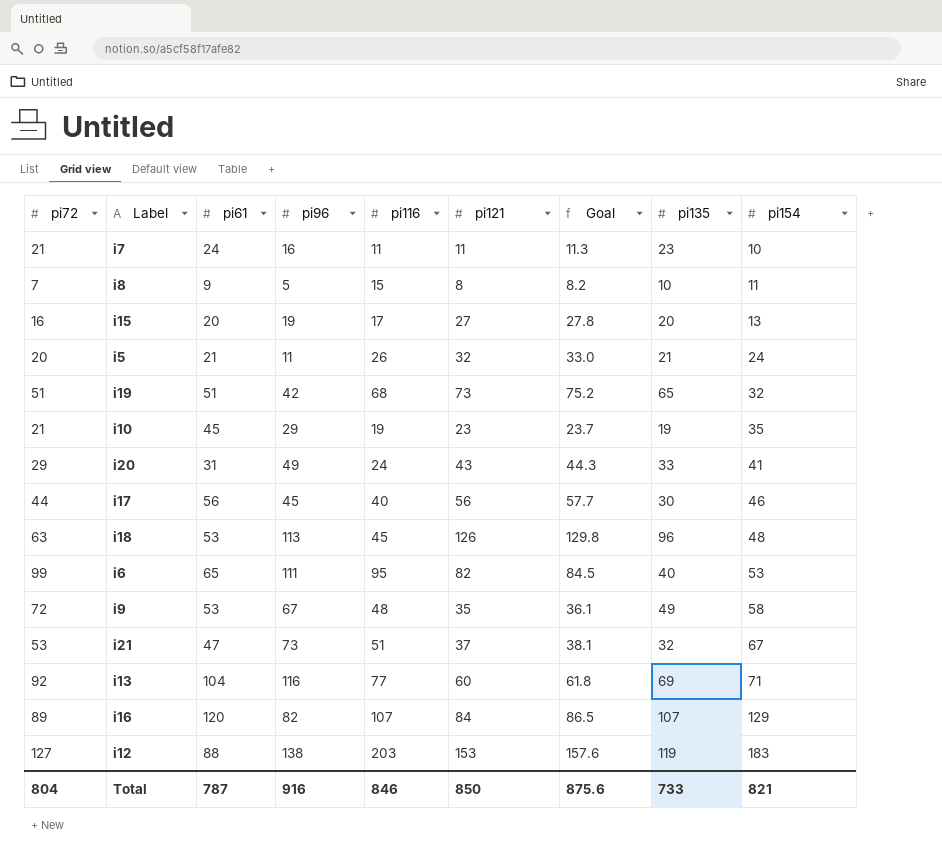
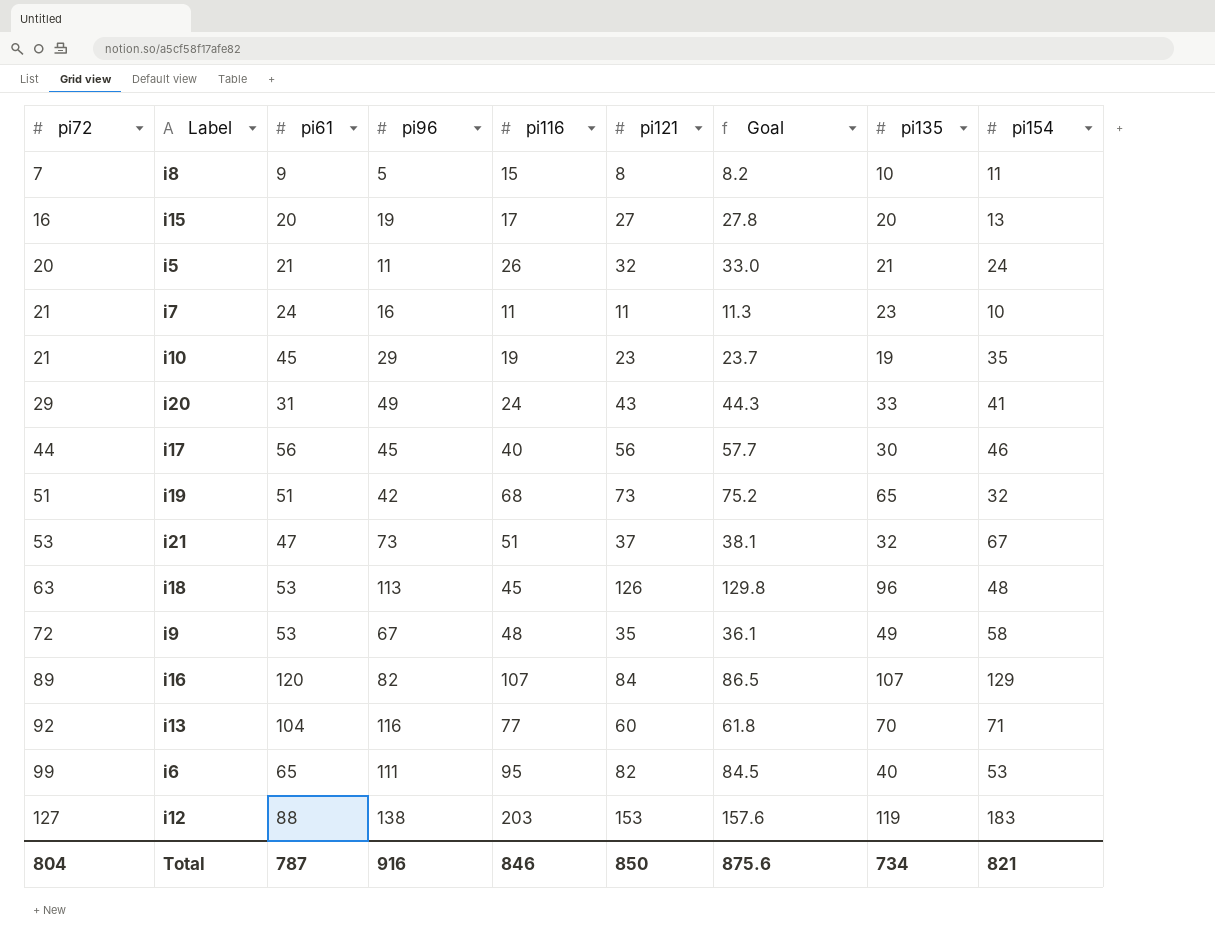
row order: pi154 ascending -> pi72 ascending
i13 | pi135: 69 -> 70
Total | pi135: 733 -> 734

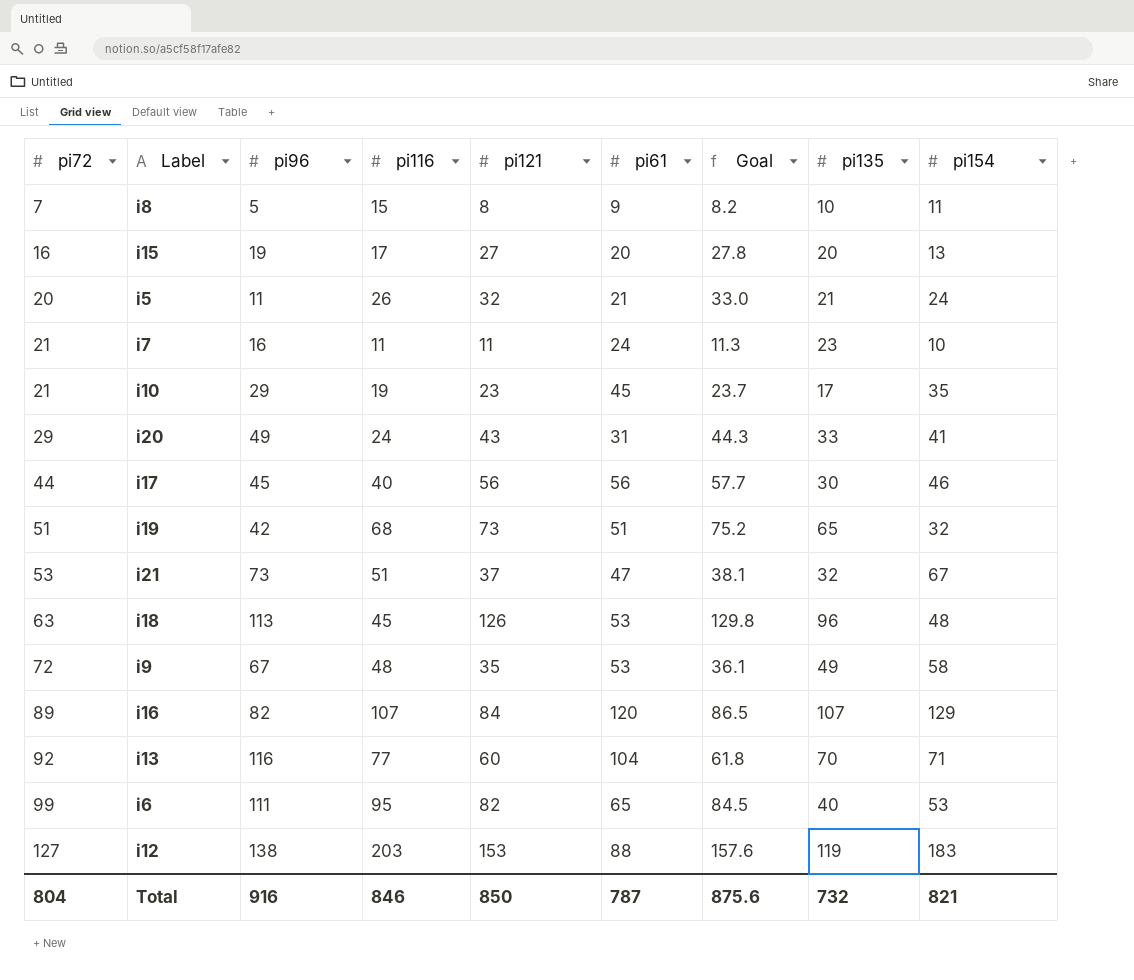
column pi61 | position: 3 -> 6
i10 | pi135: 19 -> 17
Total | pi135: 734 -> 732

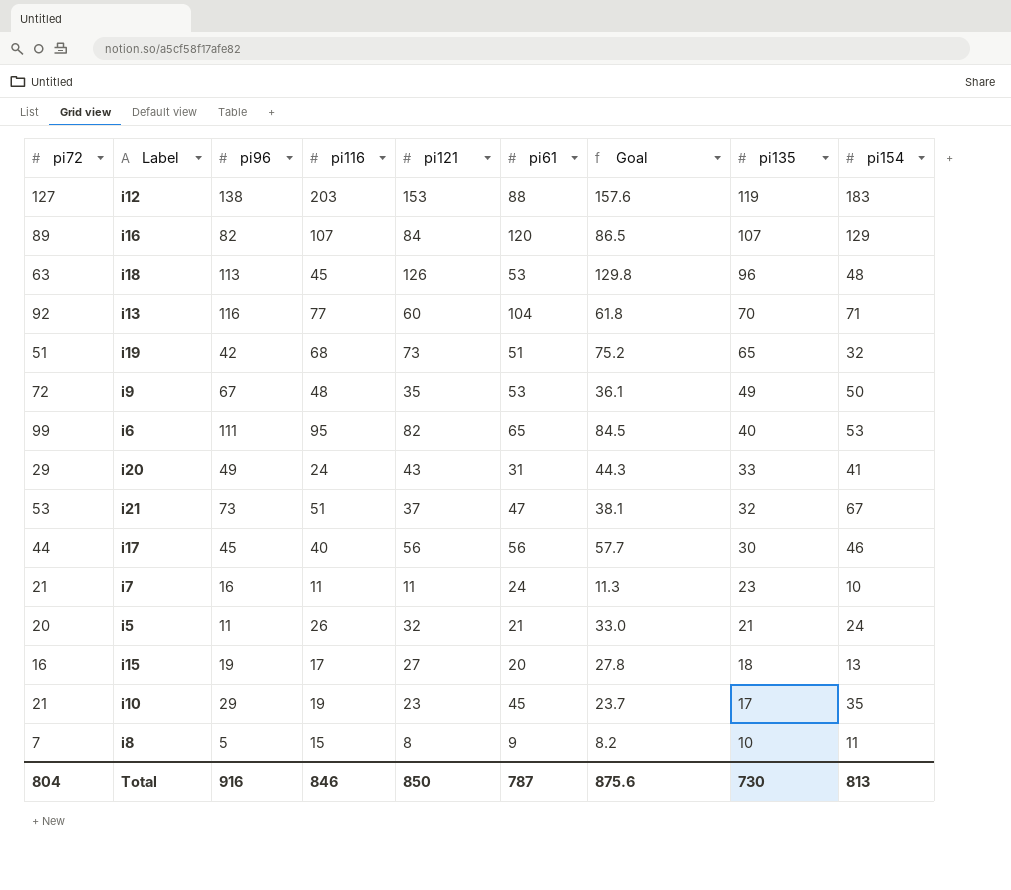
row order: pi72 ascending -> pi135 descending
i9 | pi154: 58 -> 50
i15 | pi135: 20 -> 18
Total | pi135: 732 -> 730
Total | pi154: 821 -> 813

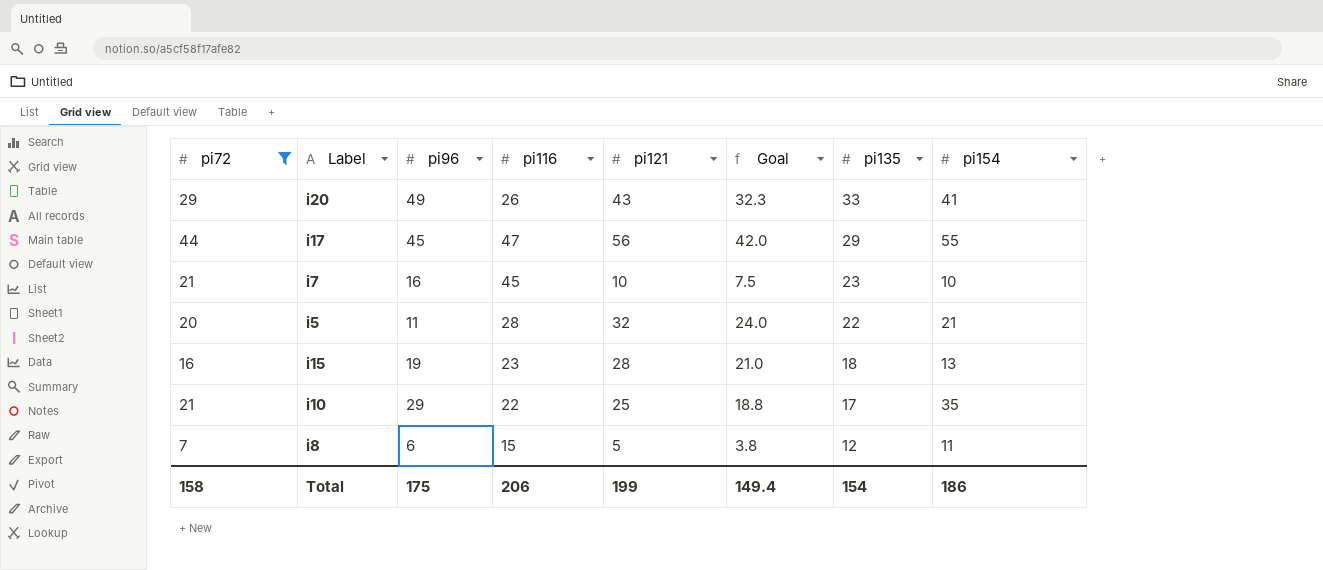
filter: none -> pi72 <= 44
column pi61 | position: 6 -> none
column Goal | formula: [pi121] * 1.03 -> [pi121] * 0.75
i20 | pi116: 24 -> 26
i17 | pi116: 40 -> 47
i17 | pi135: 30 -> 29
i17 | pi154: 46 -> 55
i7 | pi116: 11 -> 45
i7 | pi121: 11 -> 10
i5 | pi116: 26 -> 28
i5 | pi135: 21 -> 22
i5 | pi154: 24 -> 21
i15 | pi116: 17 -> 23
i15 | pi121: 27 -> 28
i10 | pi116: 19 -> 22
i10 | pi121: 23 -> 25
i8 | pi96: 5 -> 6
i8 | pi121: 8 -> 5
i8 | pi135: 10 -> 12
Total | pi72: 804 -> 158
Total | pi96: 916 -> 175
Total | pi116: 846 -> 206
Total | pi121: 850 -> 199
Total | Goal: 875.6 -> 149.4
Total | pi135: 730 -> 154
Total | pi154: 813 -> 186

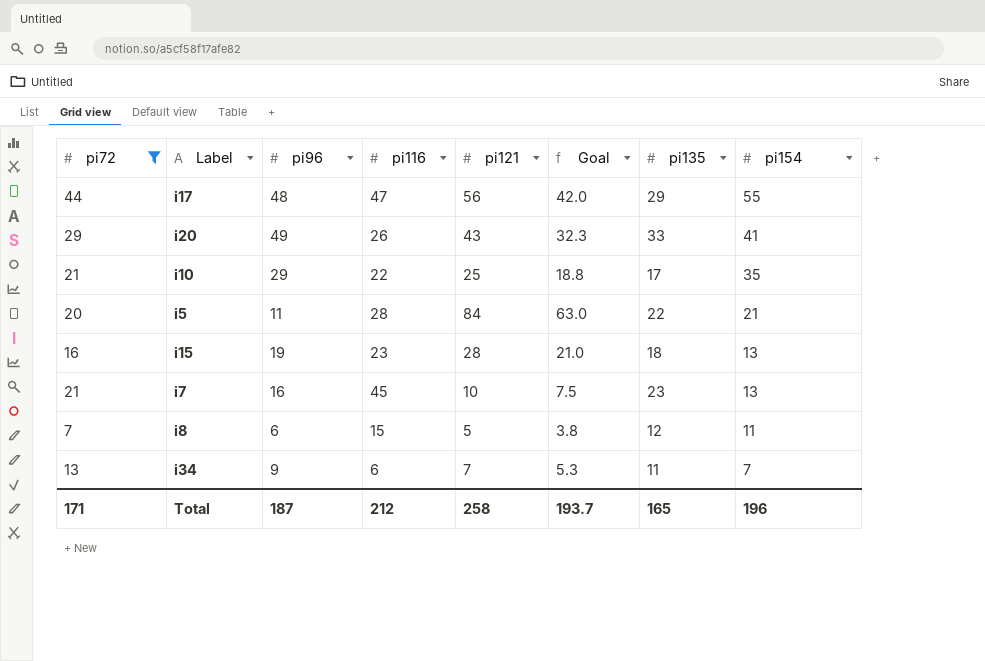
row order: pi135 descending -> pi154 descending
i17 | pi96: 45 -> 48
i5 | pi121: 32 -> 84
i5 | Goal: 24.0 -> 63.0
i7 | pi154: 10 -> 13
row i34: none -> 13 | 9 | 6 | 7 | 5.3 | 11 | 7
Total | pi72: 158 -> 171
Total | pi96: 175 -> 187
Total | pi116: 206 -> 212
Total | pi121: 199 -> 258
Total | Goal: 149.4 -> 193.7
Total | pi135: 154 -> 165
Total | pi154: 186 -> 196

